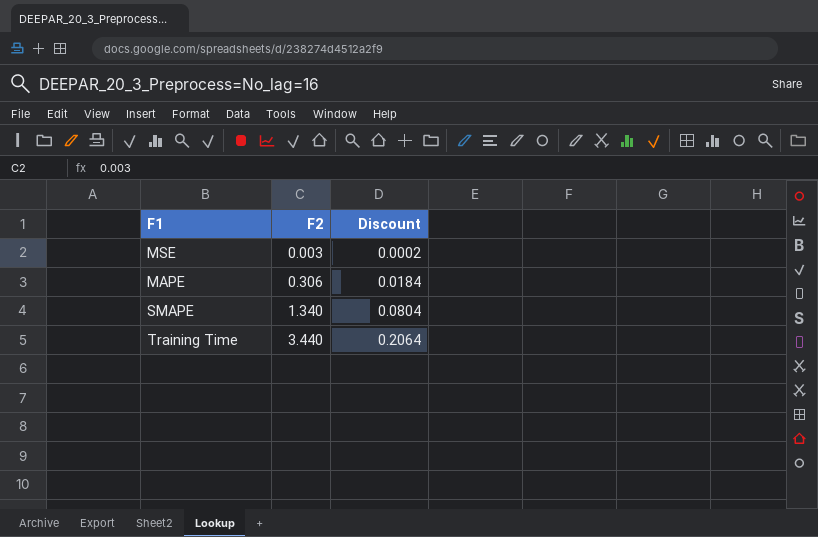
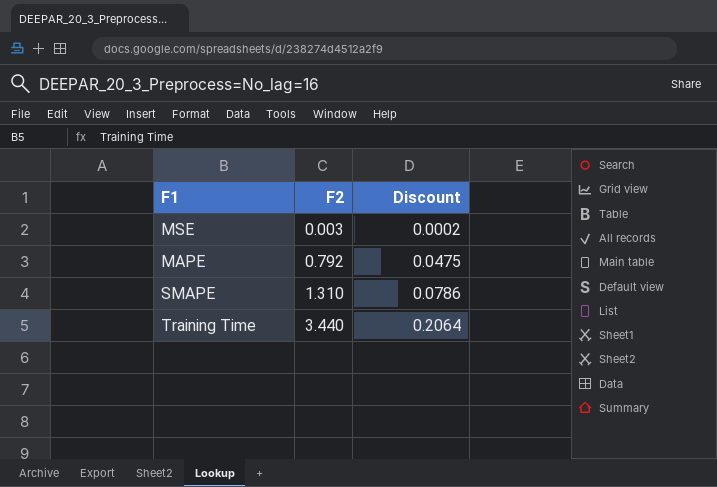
MAPE | F2: 0.306 -> 0.792
MAPE | Discount: 0.0184 -> 0.0475
SMAPE | F2: 1.340 -> 1.310
SMAPE | Discount: 0.0804 -> 0.0786

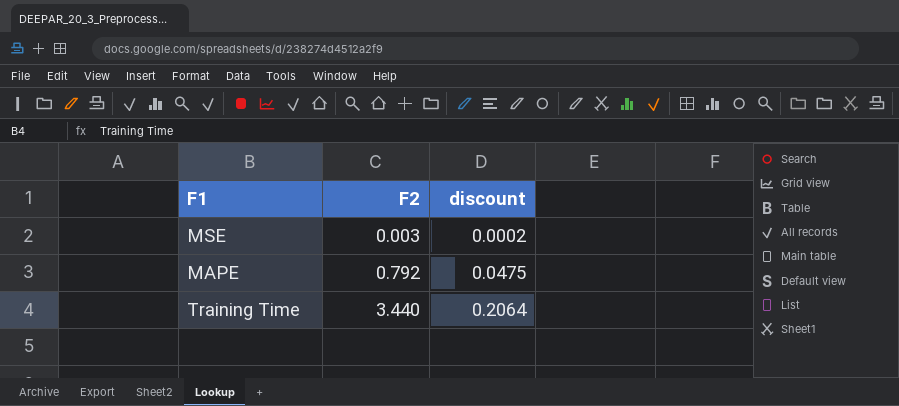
column name: Discount -> discount
row SMAPE: 1.310 | 0.0786 -> none

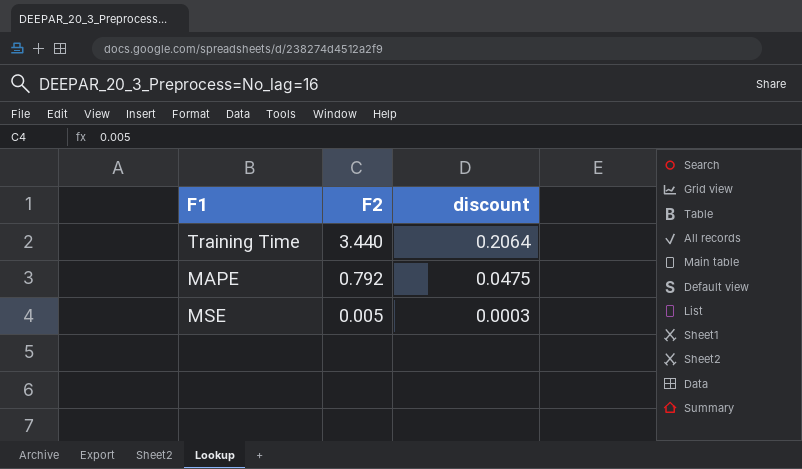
row order: F2 ascending -> F2 descending
MSE | F2: 0.003 -> 0.005
MSE | discount: 0.0002 -> 0.0003

